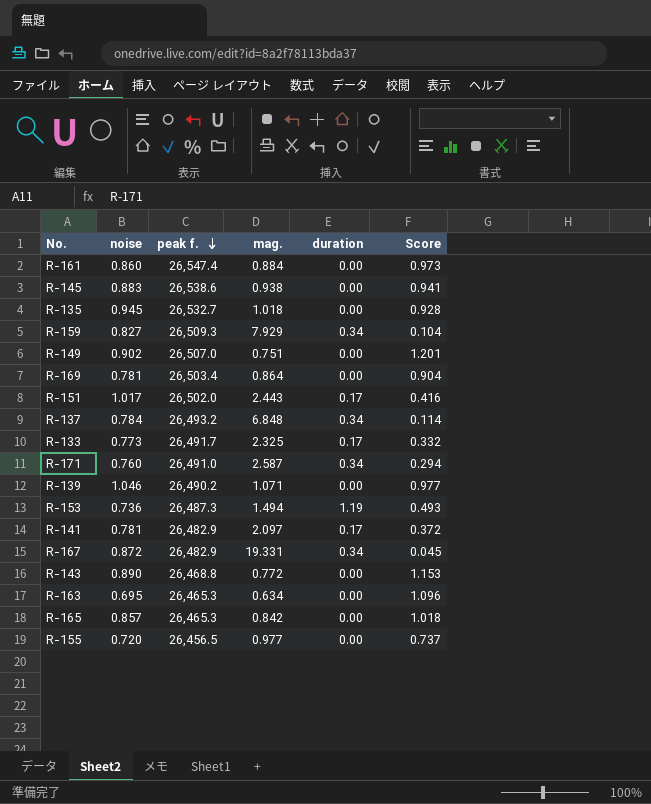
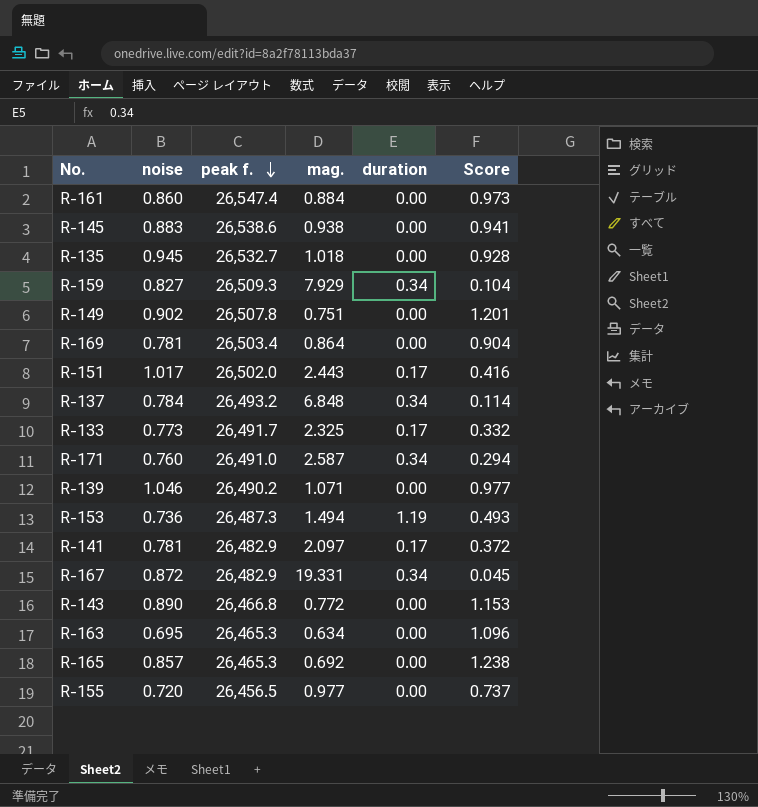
R-149 | peak f.: 26,507.0 -> 26,507.8
R-143 | peak f.: 26,468.8 -> 26,466.8
R-165 | mag.: 0.842 -> 0.692
R-165 | Score: 1.018 -> 1.238

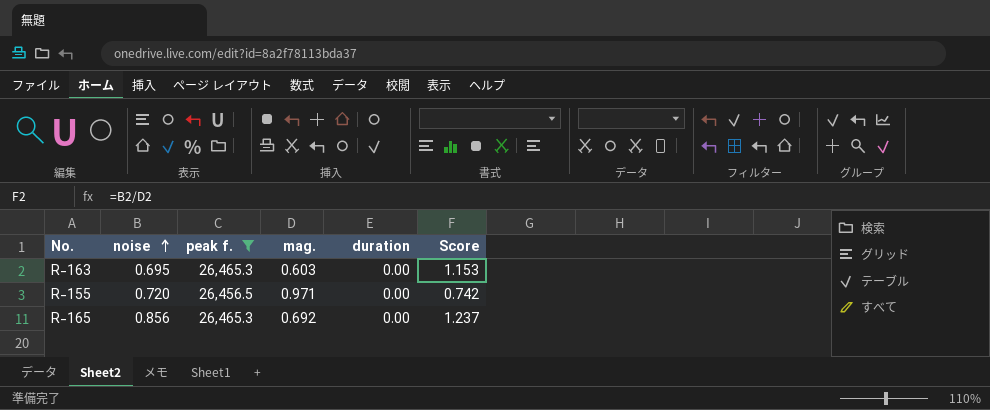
filter: none -> peak f. <= 26,465.3
row order: peak f. descending -> noise ascending
R-163 | mag.: 0.634 -> 0.603
R-163 | Score: 1.096 -> 1.153
R-155 | mag.: 0.977 -> 0.971
R-155 | Score: 0.737 -> 0.742
R-165 | noise: 0.857 -> 0.856
R-165 | Score: 1.238 -> 1.237

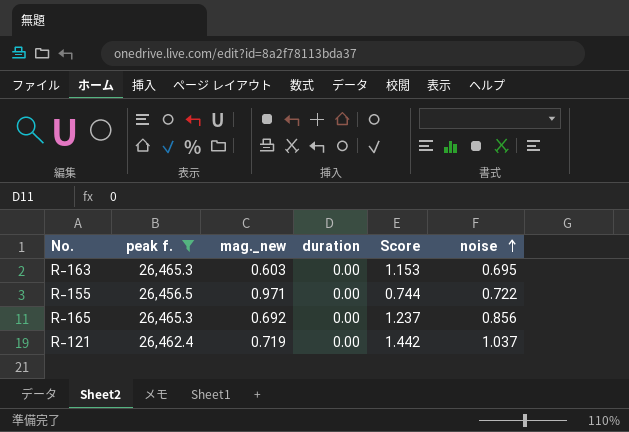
column name: mag. -> mag._new
column noise | position: 2 -> 6
R-155 | Score: 0.742 -> 0.744
R-155 | noise: 0.720 -> 0.722
row R-121: none -> 26,462.4 | 0.719 | 0.00 | 1.442 | 1.037

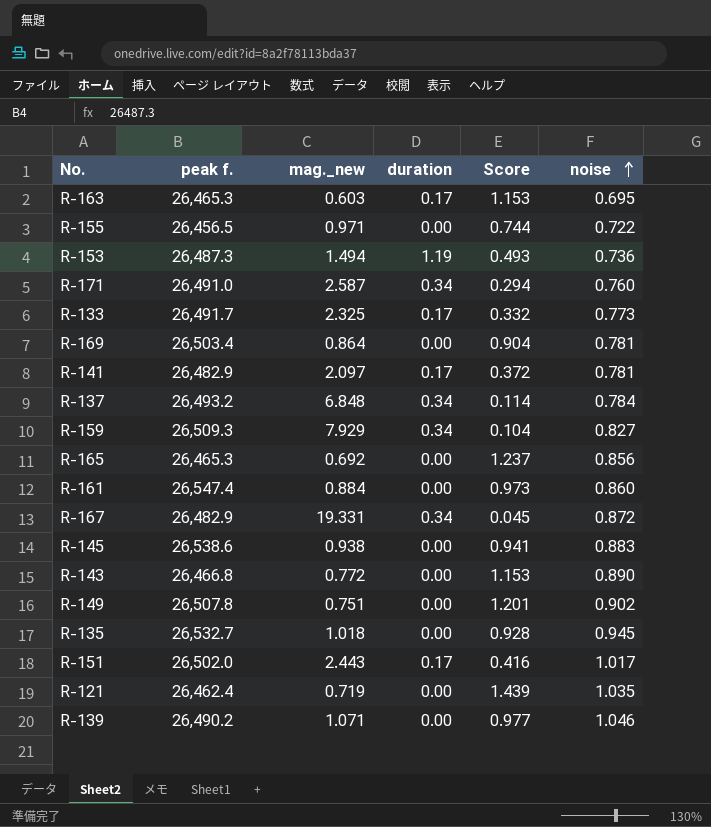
filter: peak f. <= 26,465.3 -> none
R-163 | duration: 0.00 -> 0.17
R-121 | Score: 1.442 -> 1.439
R-121 | noise: 1.037 -> 1.035

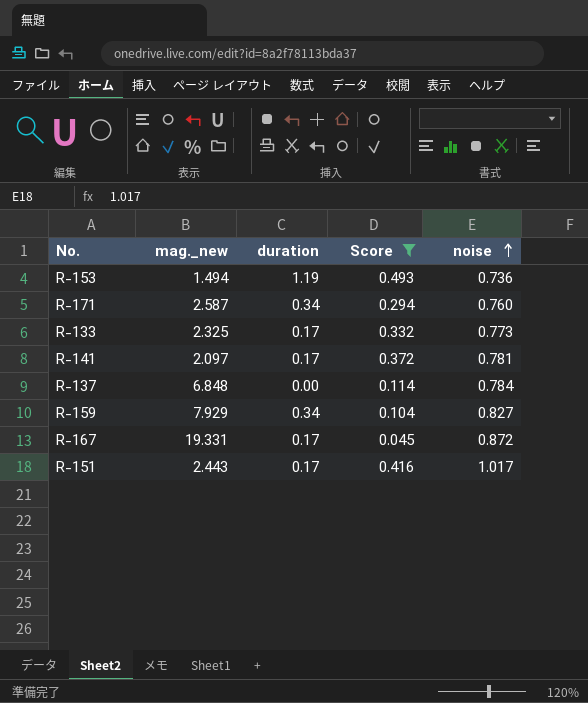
filter: none -> Score <= 0.493
column peak f. | position: 2 -> none
R-137 | duration: 0.34 -> 0.00
R-167 | duration: 0.34 -> 0.17

